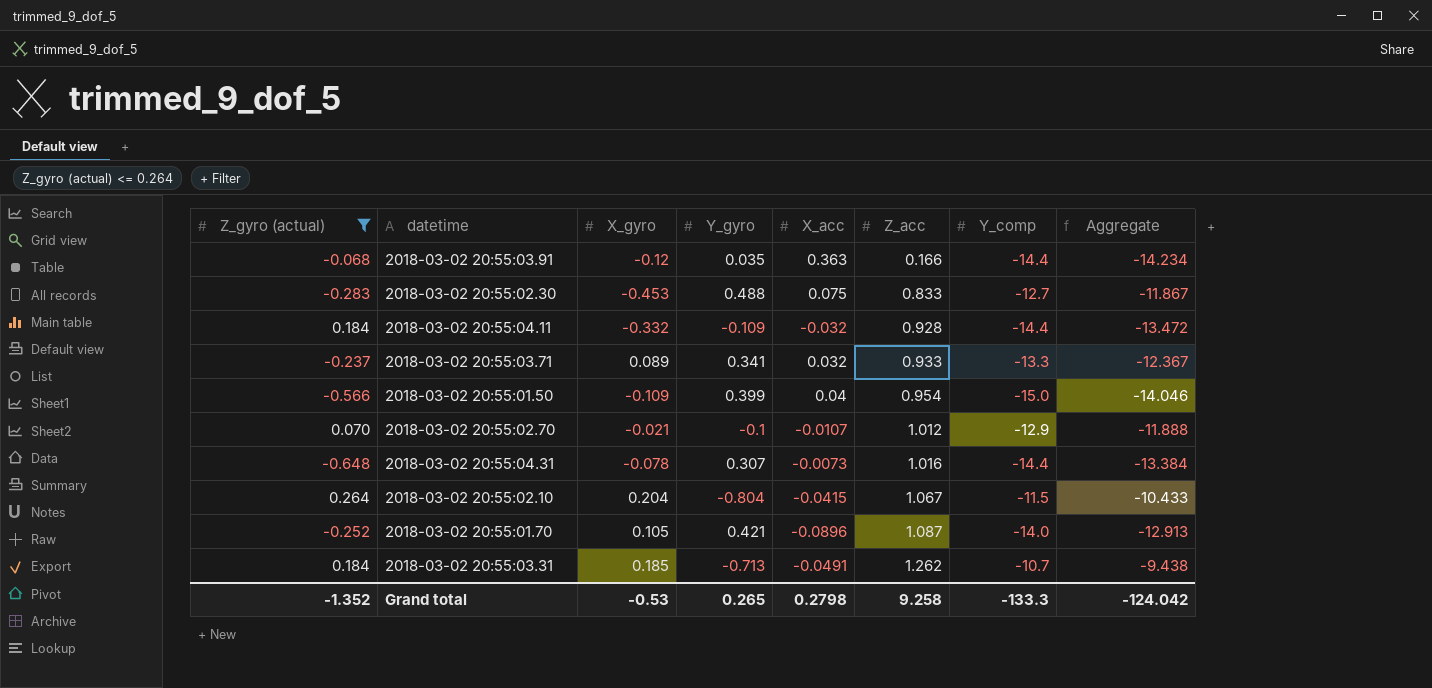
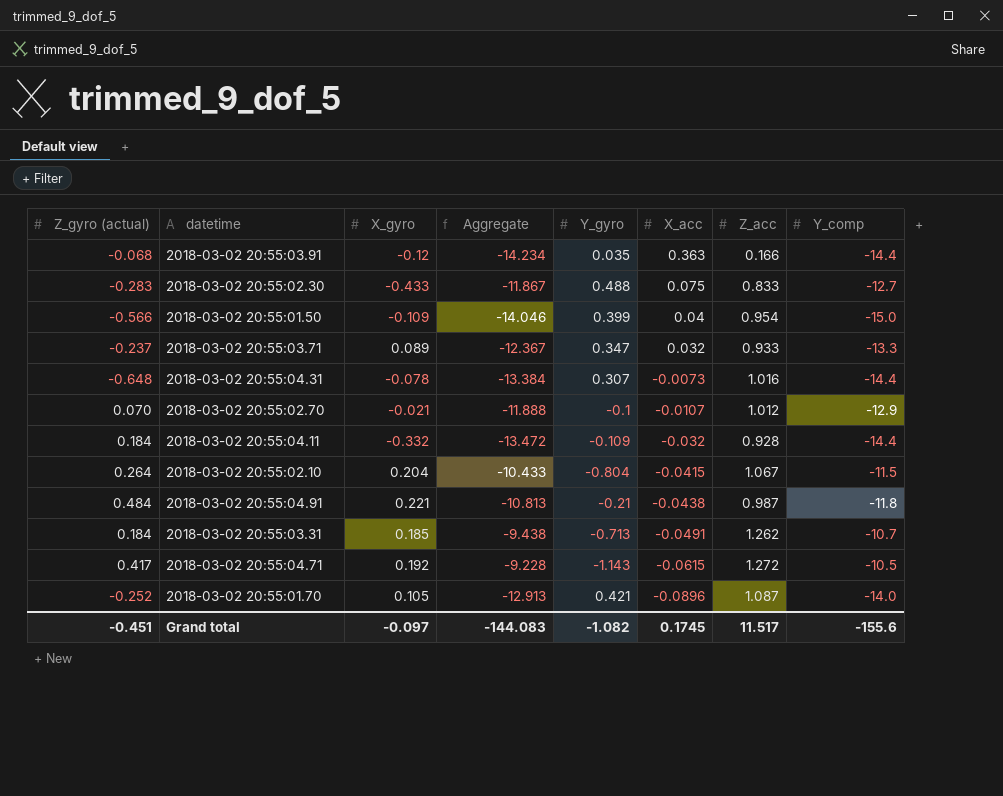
filter: Z_gyro (actual) <= 0.264 -> none
row order: Z_acc ascending -> X_acc descending
column Aggregate | position: 8 -> 4
2018-03-02 20:55:02.30 | X_gyro: -0.453 -> -0.433
2018-03-02 20:55:03.71 | Y_gyro: 0.341 -> 0.347
Grand total | Z_gyro (actual): -1.352 -> -0.451
Grand total | X_gyro: -0.53 -> -0.097
Grand total | Aggregate: -124.042 -> -144.083
Grand total | Y_gyro: 0.265 -> -1.082
Grand total | X_acc: 0.2798 -> 0.1745
Grand total | Z_acc: 9.258 -> 11.517
Grand total | Y_comp: -133.3 -> -155.6

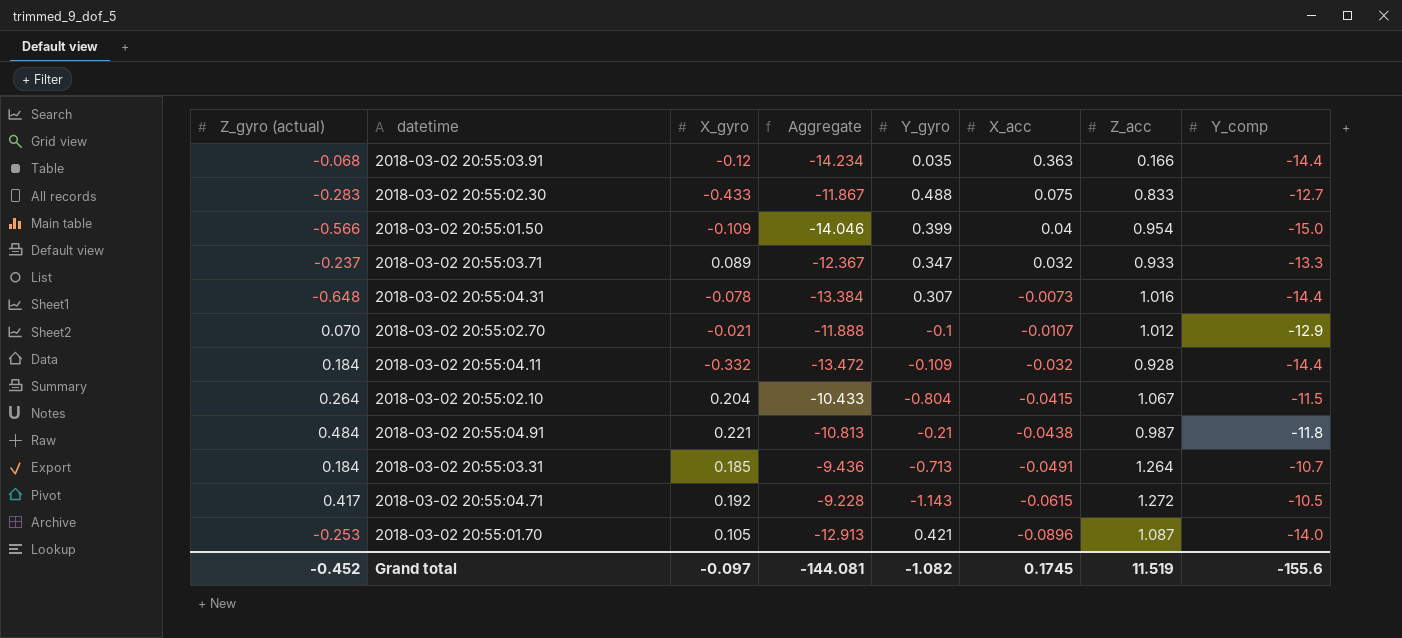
2018-03-02 20:55:03.31 | Aggregate: -9.438 -> -9.436
2018-03-02 20:55:03.31 | Z_acc: 1.262 -> 1.264
2018-03-02 20:55:01.70 | Z_gyro (actual): -0.252 -> -0.253
Grand total | Z_gyro (actual): -0.451 -> -0.452
Grand total | Aggregate: -144.083 -> -144.081
Grand total | Z_acc: 11.517 -> 11.519

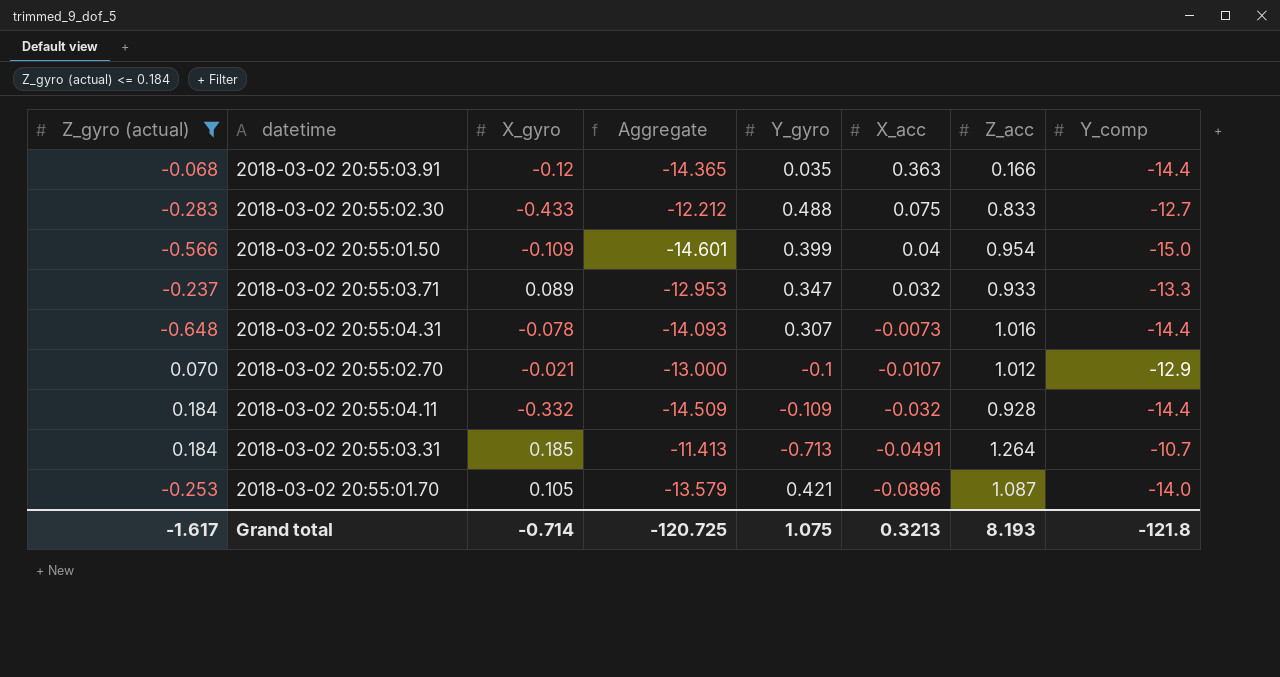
filter: none -> Z_gyro (actual) <= 0.184
column Aggregate | formula: [Z_acc] + [Y_comp] -> [Y_gyro] + [Y_comp]
Grand total | Z_gyro (actual): -0.452 -> -1.617
Grand total | X_gyro: -0.097 -> -0.714
Grand total | Aggregate: -144.081 -> -120.725
Grand total | Y_gyro: -1.082 -> 1.075
Grand total | X_acc: 0.1745 -> 0.3213
Grand total | Z_acc: 11.519 -> 8.193
Grand total | Y_comp: -155.6 -> -121.8

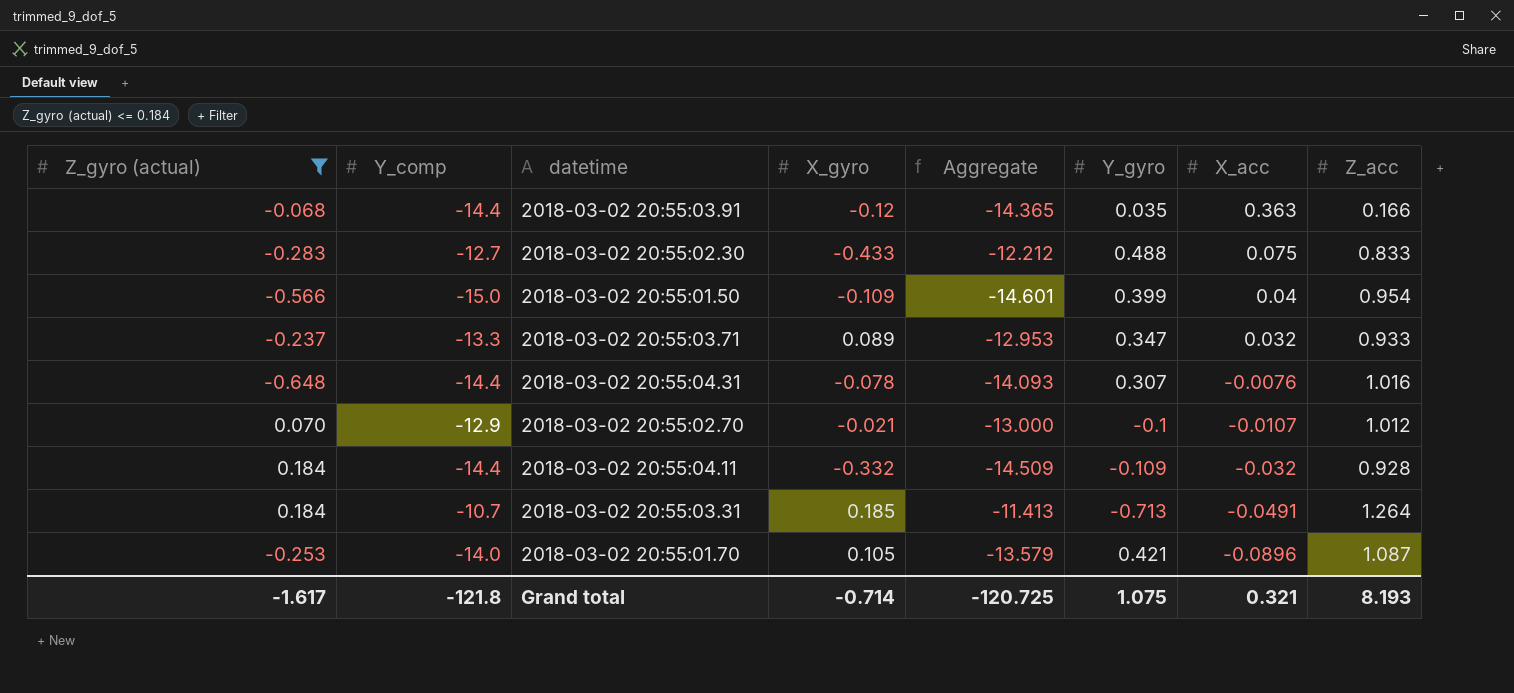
column Y_comp | position: 8 -> 2
2018-03-02 20:55:04.31 | X_acc: -0.0073 -> -0.0076
Grand total | X_acc: 0.3213 -> 0.321

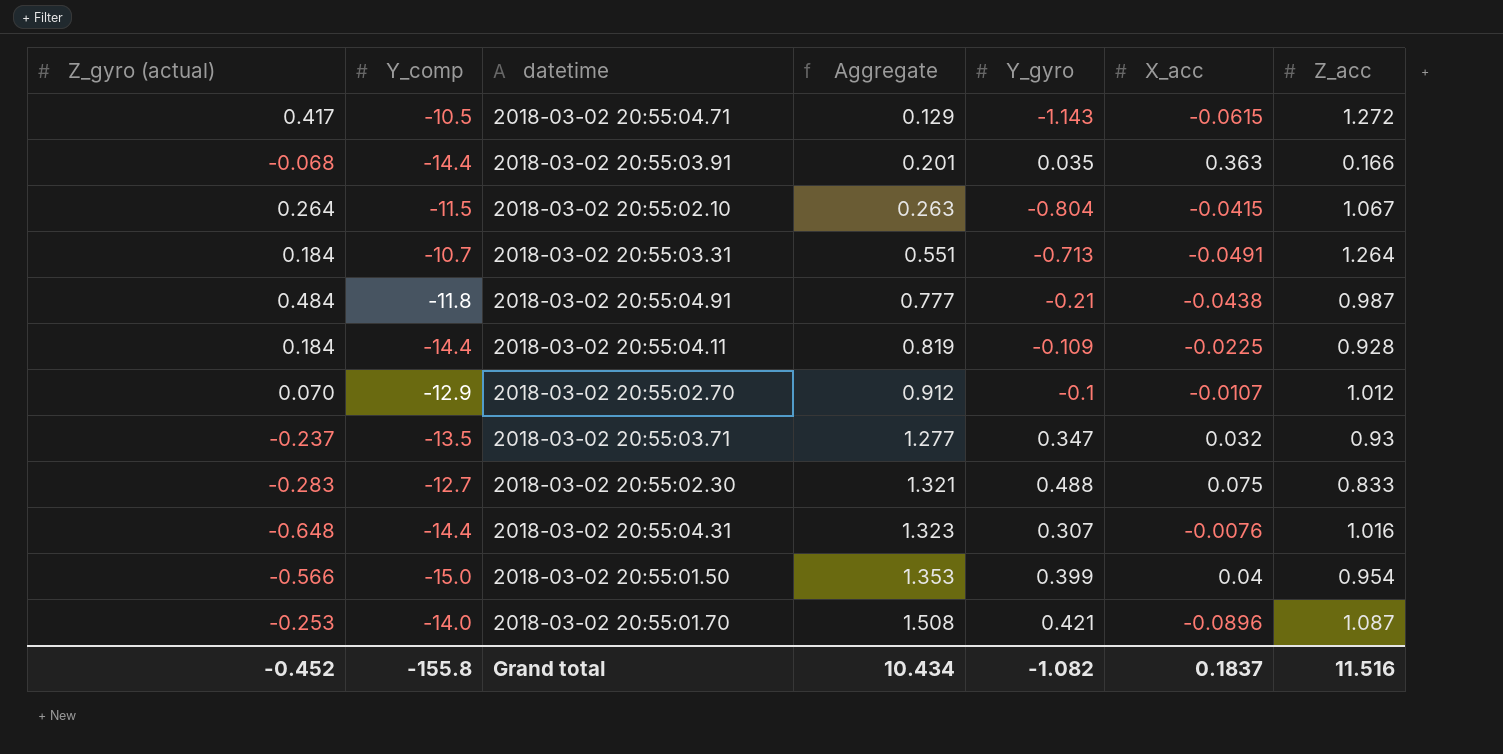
filter: Z_gyro (actual) <= 0.184 -> none
row order: X_acc descending -> Aggregate ascending
column X_gyro | position: 4 -> none
column Aggregate | formula: [Y_comp] + [Y_gyro] -> [Y_gyro] + [Z_acc]
2018-03-02 20:55:04.11 | X_acc: -0.032 -> -0.0225
2018-03-02 20:55:03.71 | Y_comp: -13.3 -> -13.5
2018-03-02 20:55:03.71 | Z_acc: 0.933 -> 0.93
Grand total | Z_gyro (actual): -1.617 -> -0.452
Grand total | Y_comp: -121.8 -> -155.8
Grand total | Aggregate: -120.725 -> 10.434
Grand total | Y_gyro: 1.075 -> -1.082
Grand total | X_acc: 0.321 -> 0.1837
Grand total | Z_acc: 8.193 -> 11.516

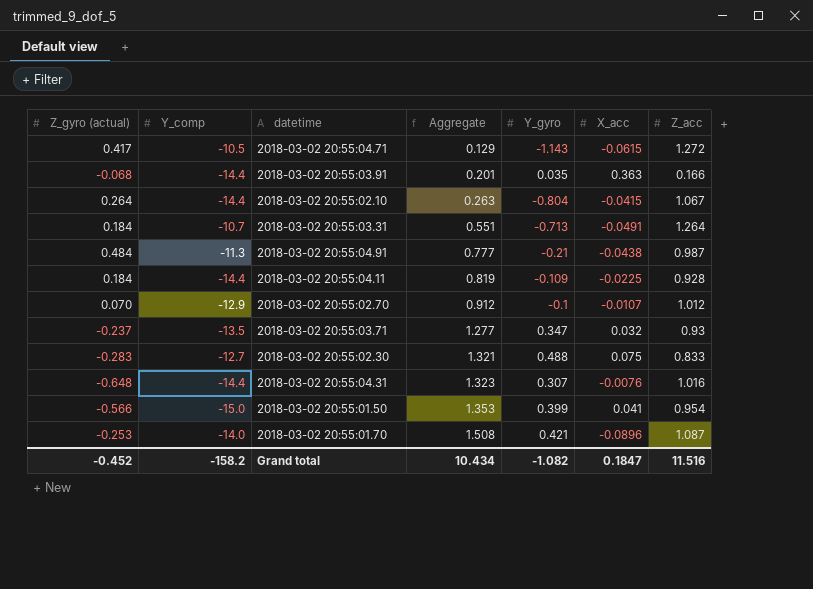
2018-03-02 20:55:02.10 | Y_comp: -11.5 -> -14.4
2018-03-02 20:55:04.91 | Y_comp: -11.8 -> -11.3
2018-03-02 20:55:01.50 | X_acc: 0.04 -> 0.041
Grand total | Y_comp: -155.8 -> -158.2
Grand total | X_acc: 0.1837 -> 0.1847

